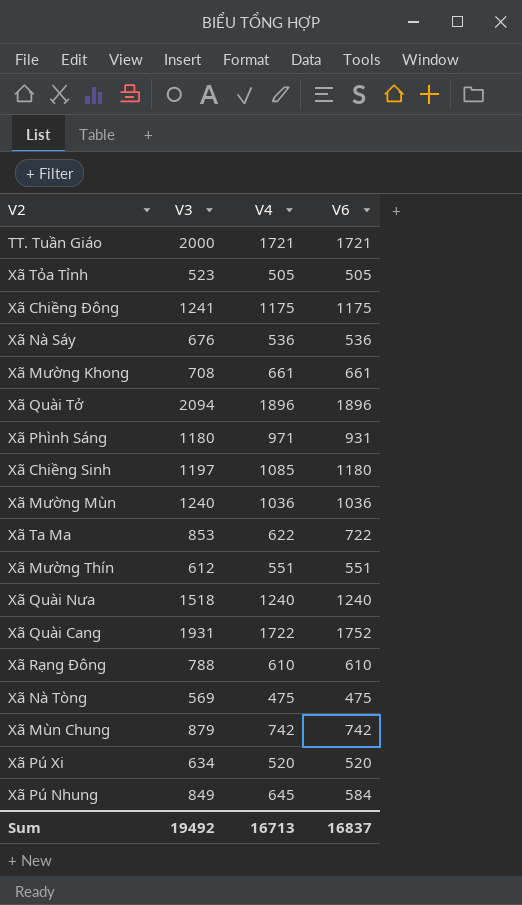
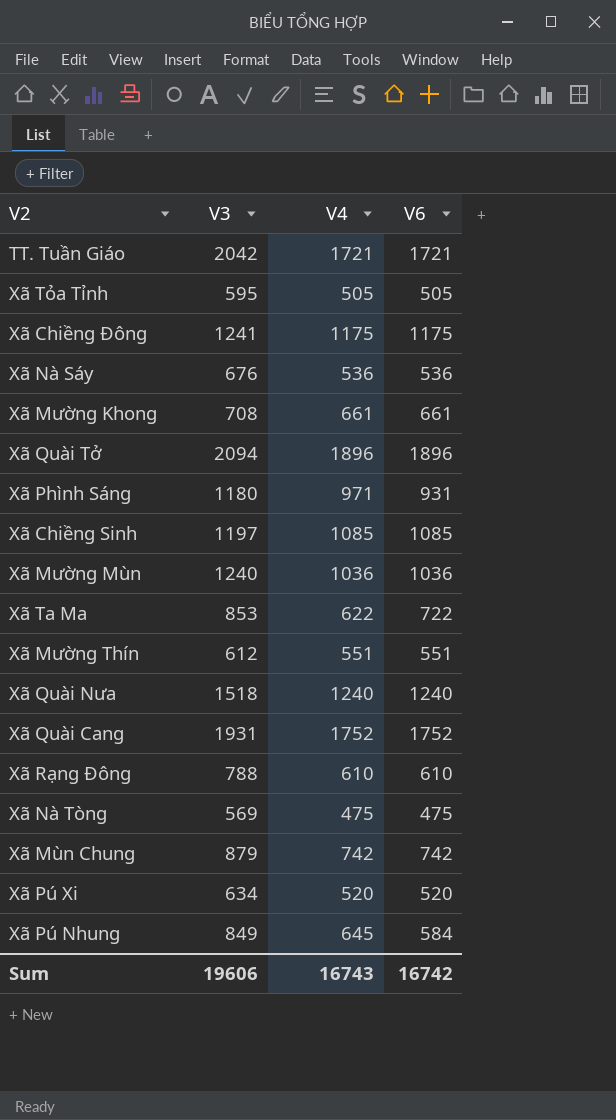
TT. Tuần Giáo | V3: 2000 -> 2042
Xã Tỏa Tỉnh | V3: 523 -> 595
Xã Chiềng Sinh | V6: 1180 -> 1085
Xã Quài Cang | V4: 1722 -> 1752
Sum | V3: 19492 -> 19606
Sum | V4: 16713 -> 16743
Sum | V6: 16837 -> 16742

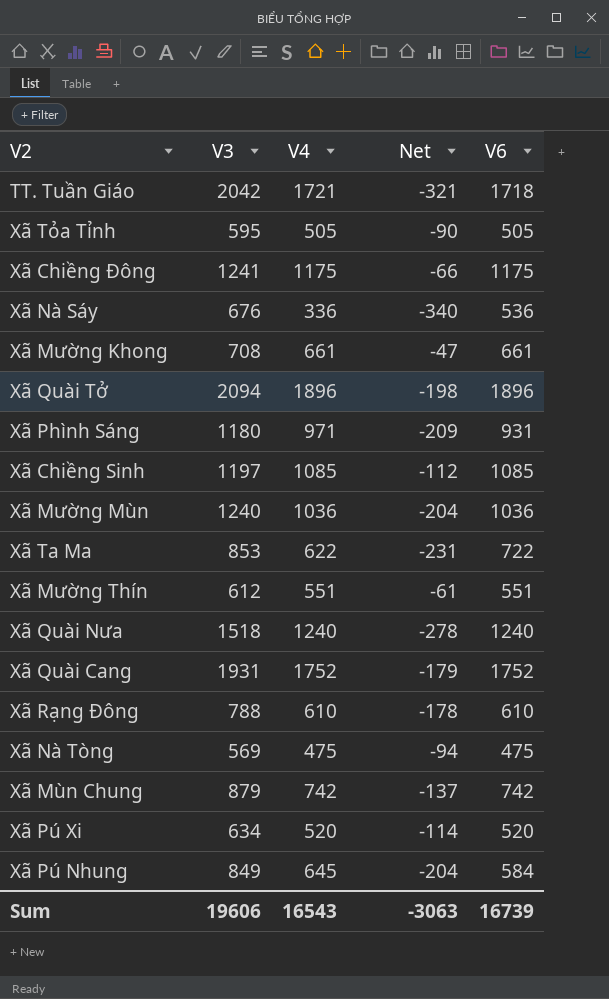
column Net | formula: none -> [V4] - [V3]
TT. Tuần Giáo | V6: 1721 -> 1718
Xã Nà Sáy | V4: 536 -> 336
Sum | V4: 16743 -> 16543
Sum | V6: 16742 -> 16739

